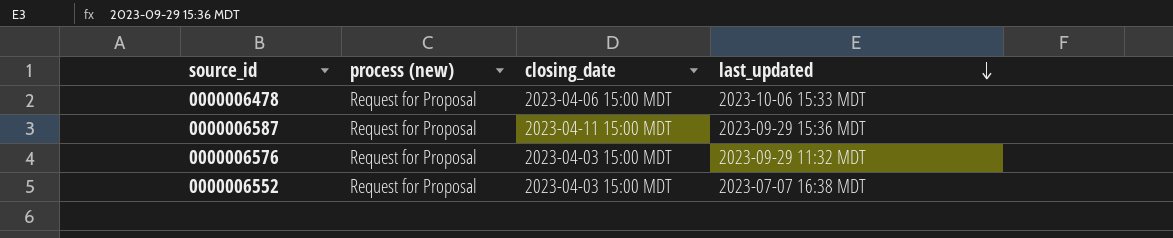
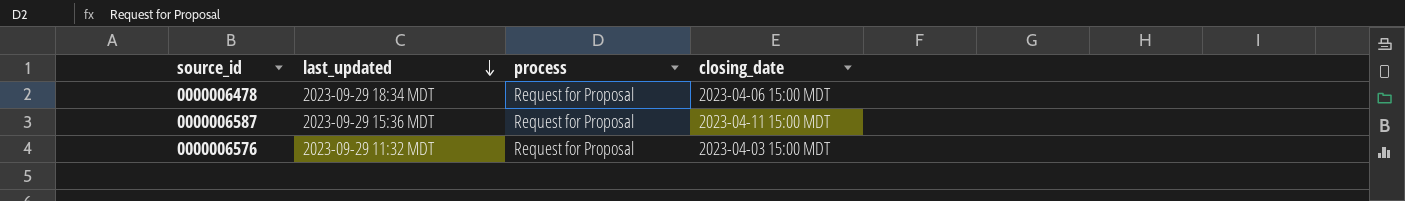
column last_updated | position: 4 -> 2
column name: process (new) -> process
row 0000006552: Request for Proposal | 2023-04-03 15:00 MDT | 2023-07-07 16:38 MDT -> none
0000006478 | last_updated: 2023-10-06 15:33 MDT -> 2023-09-29 18:34 MDT

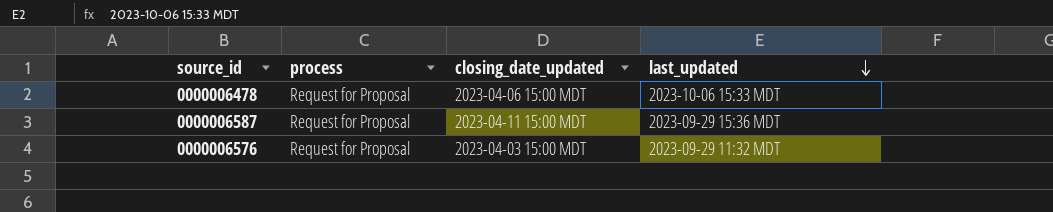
column name: closing_date -> closing_date_updated
column last_updated | position: 2 -> 4
0000006478 | last_updated: 2023-09-29 18:34 MDT -> 2023-10-06 15:33 MDT

